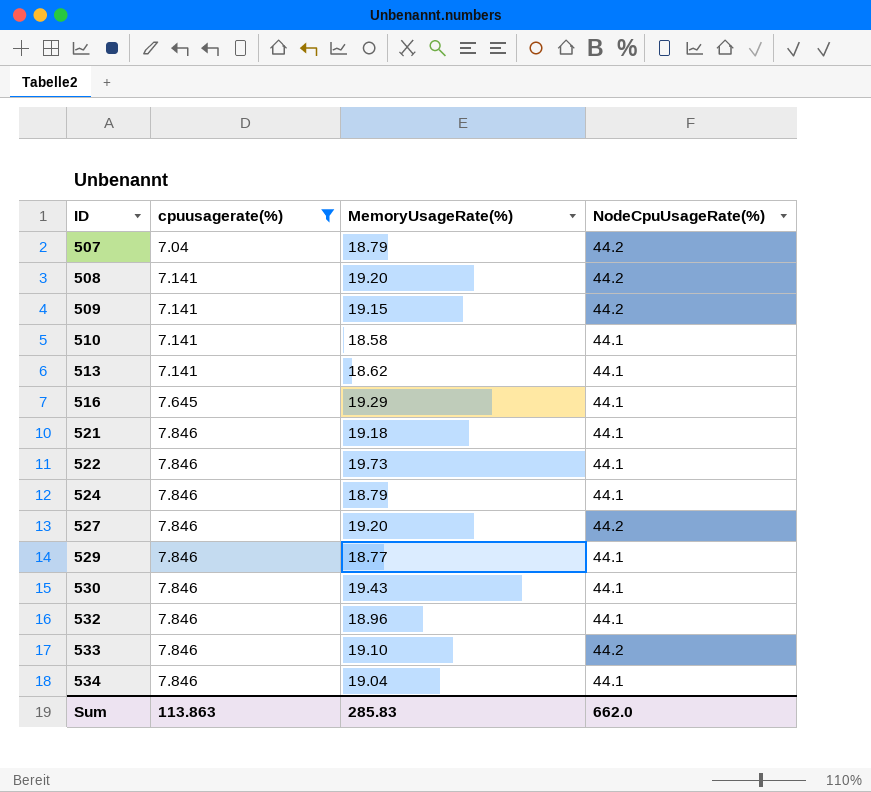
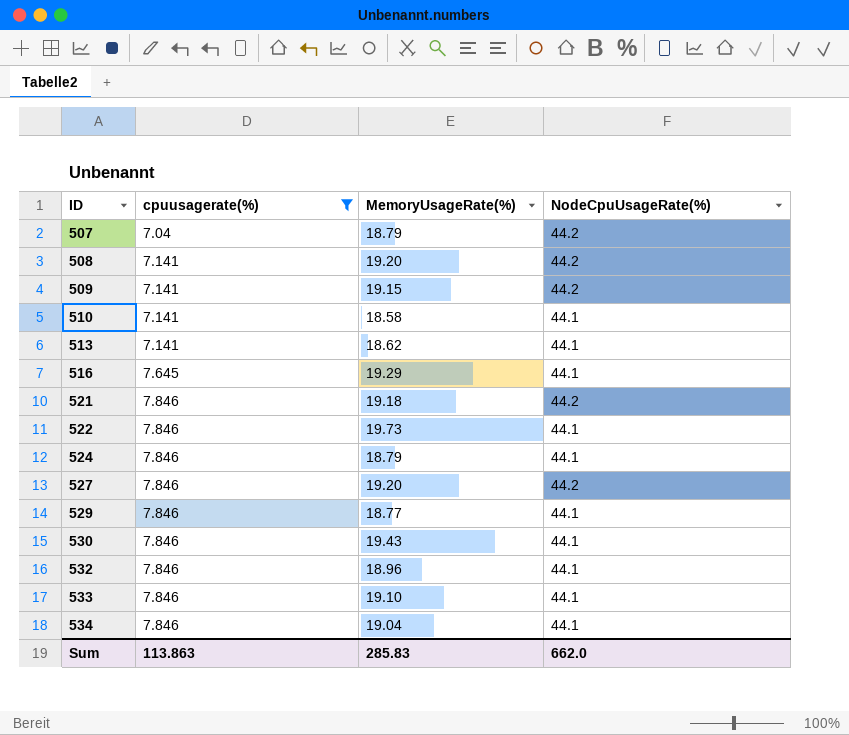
521 | NodeCpuUsageRate(%): 44.1 -> 44.2
533 | NodeCpuUsageRate(%): 44.2 -> 44.1

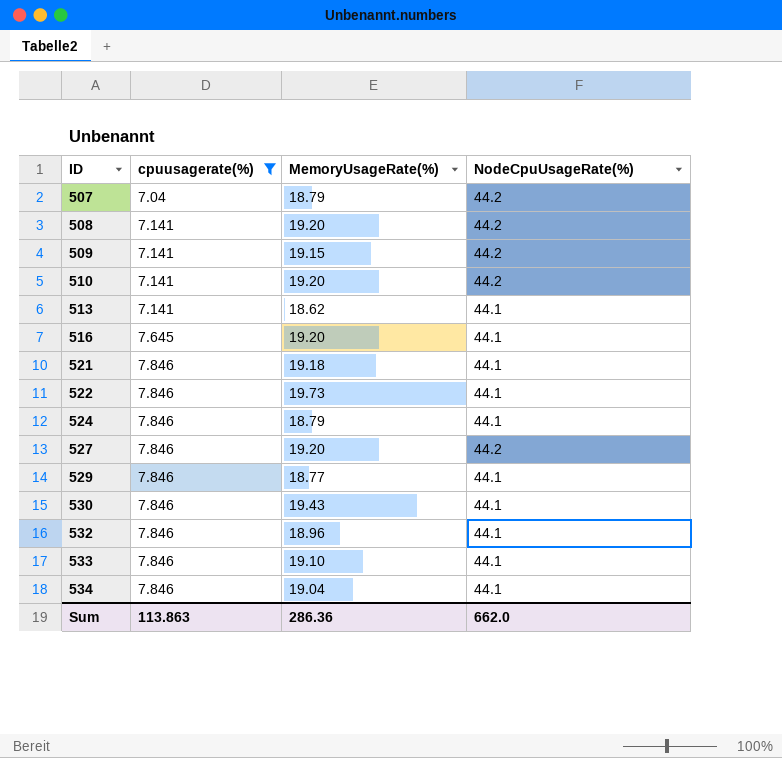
510 | MemoryUsageRate(%): 18.58 -> 19.20
510 | NodeCpuUsageRate(%): 44.1 -> 44.2
516 | MemoryUsageRate(%): 19.29 -> 19.20
521 | NodeCpuUsageRate(%): 44.2 -> 44.1
Sum | MemoryUsageRate(%): 285.83 -> 286.36

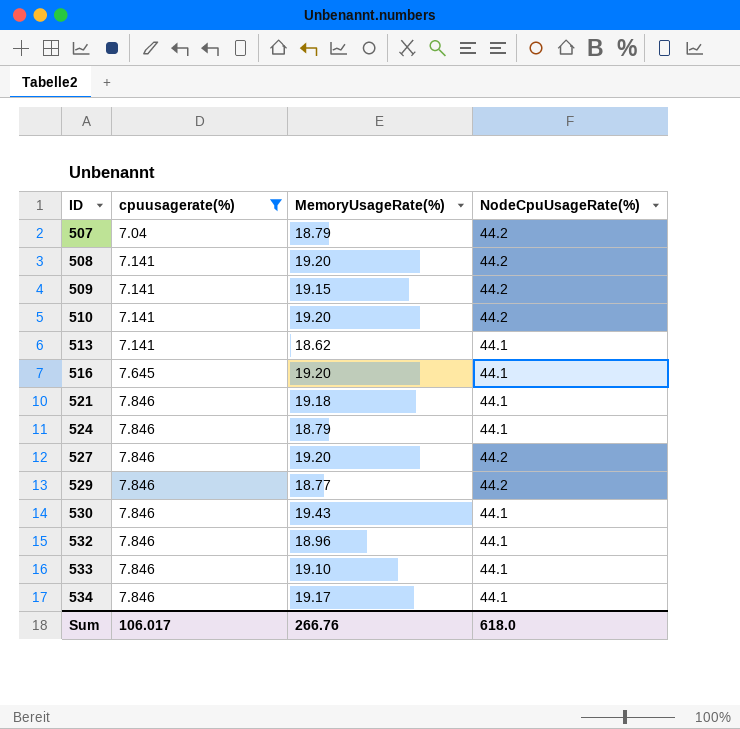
row 522: 7.846 | 19.73 | 44.1 -> none
529 | NodeCpuUsageRate(%): 44.1 -> 44.2
534 | MemoryUsageRate(%): 19.04 -> 19.17
Sum | cpuusagerate(%): 113.863 -> 106.017
Sum | MemoryUsageRate(%): 286.36 -> 266.76
Sum | NodeCpuUsageRate(%): 662.0 -> 618.0

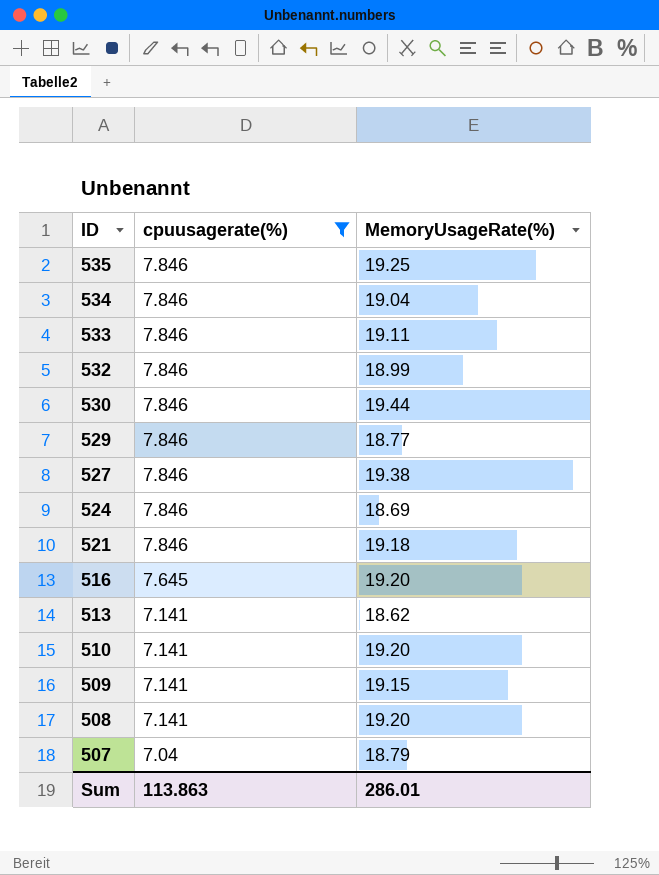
row order: ID ascending -> ID descending
column NodeCpuUsageRate(%) | position: 4 -> none
row 535: none -> 7.846 | 19.25
534 | MemoryUsageRate(%): 19.17 -> 19.04
533 | MemoryUsageRate(%): 19.10 -> 19.11
532 | MemoryUsageRate(%): 18.96 -> 18.99
530 | MemoryUsageRate(%): 19.43 -> 19.44
527 | MemoryUsageRate(%): 19.20 -> 19.38
524 | MemoryUsageRate(%): 18.79 -> 18.69
Sum | cpuusagerate(%): 106.017 -> 113.863
Sum | MemoryUsageRate(%): 266.76 -> 286.01

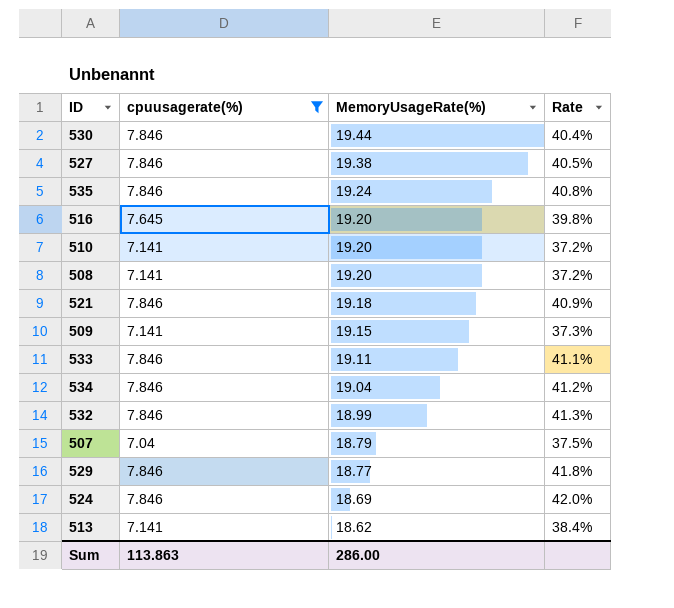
row order: ID descending -> MemoryUsageRate(%) descending
column Rate | formula: none -> [cpuusagerate(%)] / [MemoryUsageRate(%)]
535 | MemoryUsageRate(%): 19.25 -> 19.24
Sum | MemoryUsageRate(%): 286.01 -> 286.00

